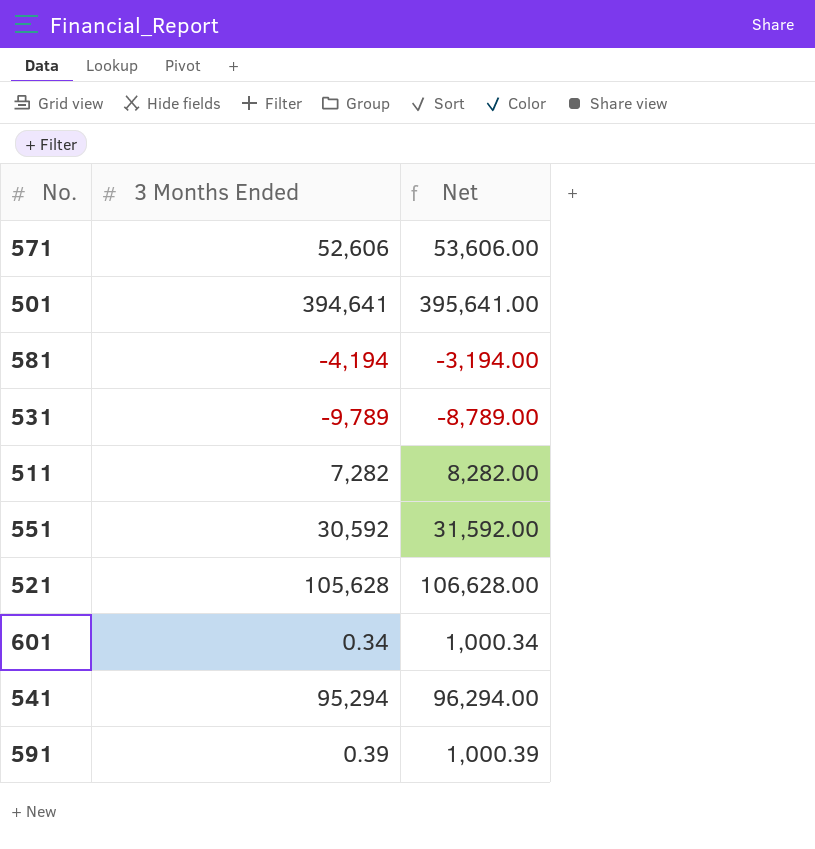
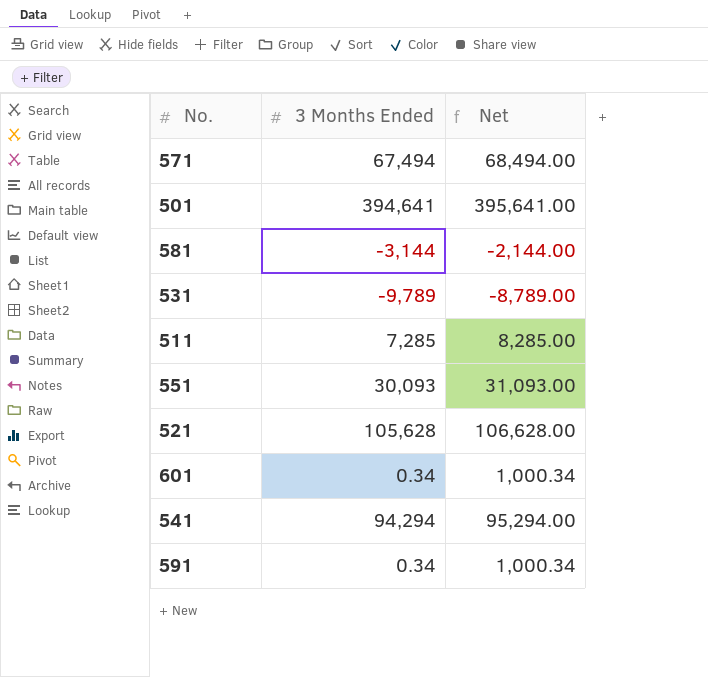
571 | 3 Months Ended: 52,606 -> 67,494
571 | Net: 53,606.00 -> 68,494.00
581 | 3 Months Ended: -4,194 -> -3,144
581 | Net: -3,194.00 -> -2,144.00
511 | 3 Months Ended: 7,282 -> 7,285
511 | Net: 8,282.00 -> 8,285.00
551 | 3 Months Ended: 30,592 -> 30,093
551 | Net: 31,592.00 -> 31,093.00
541 | 3 Months Ended: 95,294 -> 94,294
541 | Net: 96,294.00 -> 95,294.00
591 | 3 Months Ended: 0.39 -> 0.34
591 | Net: 1,000.39 -> 1,000.34

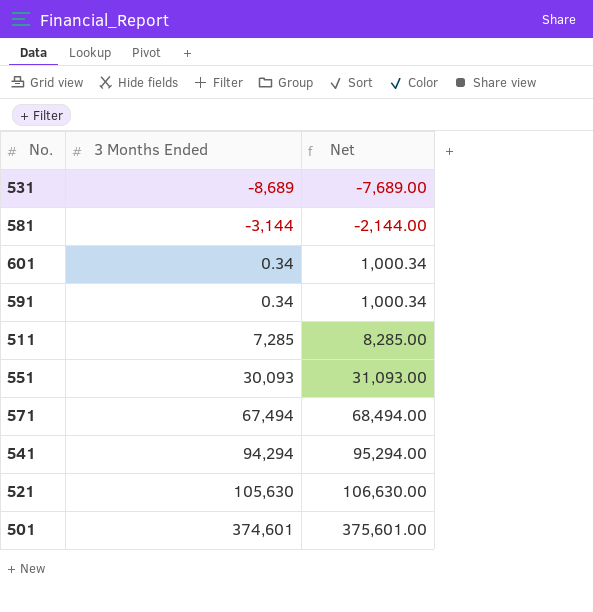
row order: none -> 3 Months Ended ascending
531 | 3 Months Ended: -9,789 -> -8,689
531 | Net: -8,789.00 -> -7,689.00
521 | 3 Months Ended: 105,628 -> 105,630
521 | Net: 106,628.00 -> 106,630.00
501 | 3 Months Ended: 394,641 -> 374,601
501 | Net: 395,641.00 -> 375,601.00

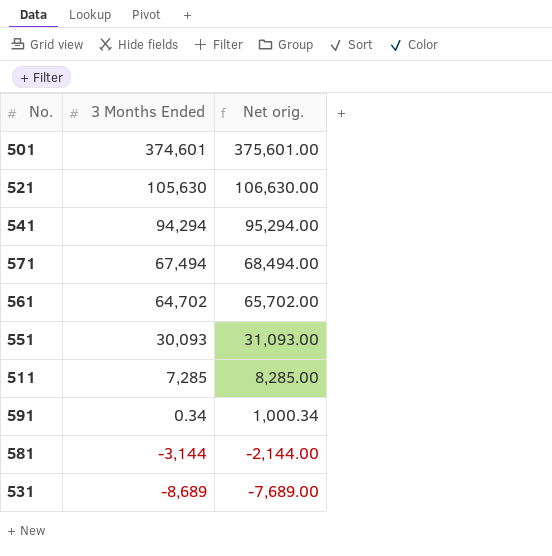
row order: 3 Months Ended ascending -> 3 Months Ended descending
column name: Net -> Net orig.
row 601: 0.34 | 1,000.34 -> none
row 561: none -> 64,702 | 65,702.00

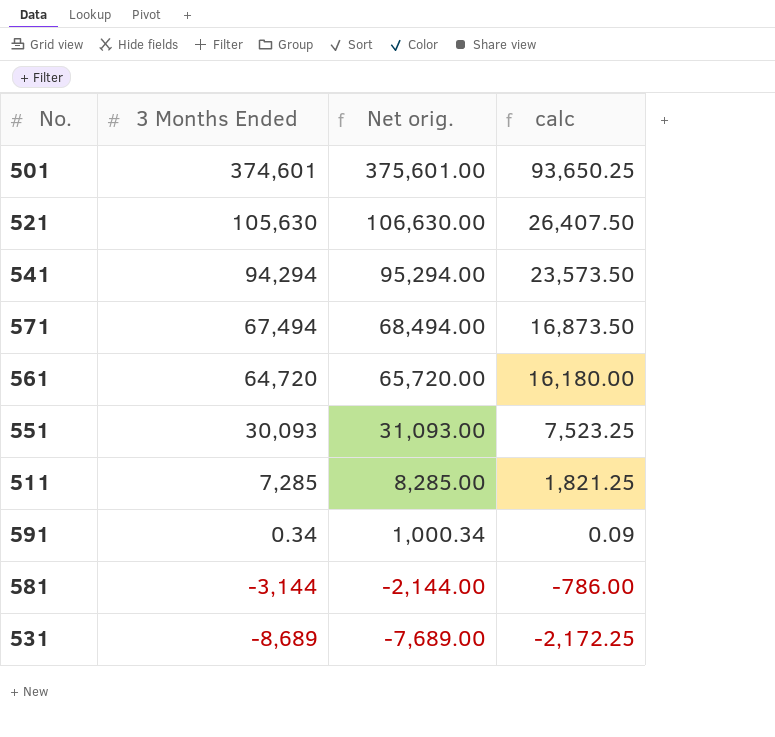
column calc | formula: none -> [3 Months Ended] * 0.25
561 | 3 Months Ended: 64,702 -> 64,720
561 | Net orig.: 65,702.00 -> 65,720.00

